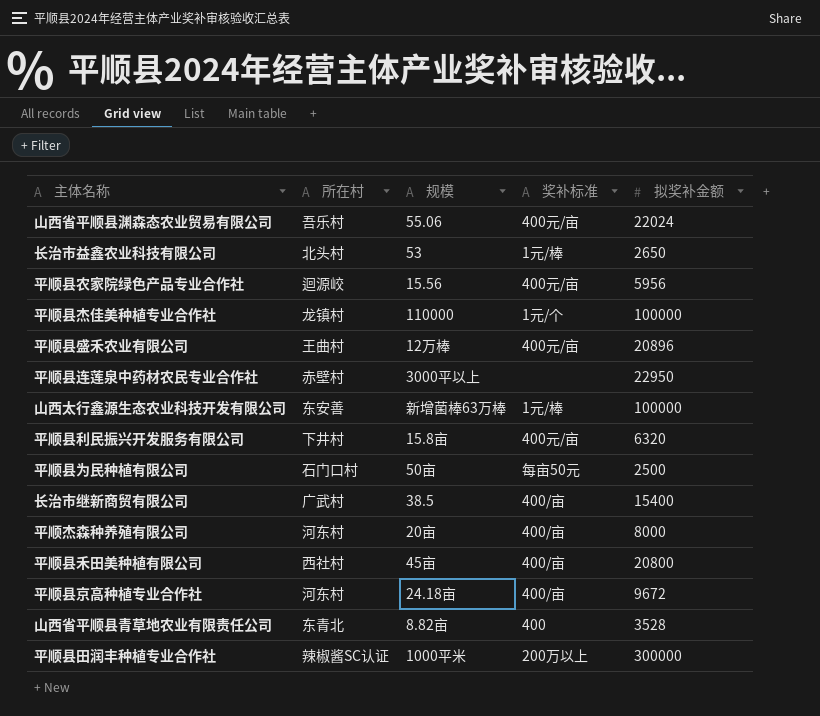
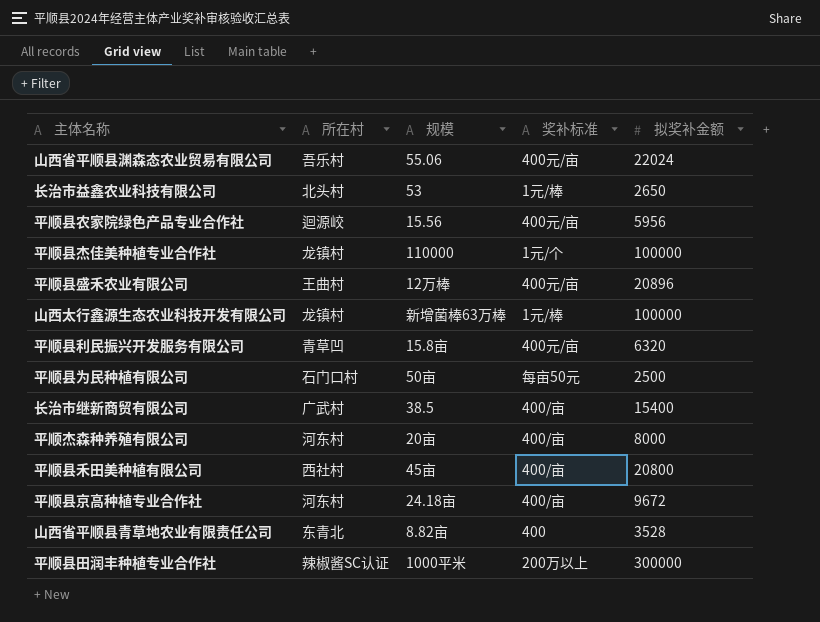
row 平顺县连莲泉中药材农民专业合作社: 赤壁村 | 3000平以上 | none | 22950 -> none
山西太行鑫源生态农业科技开发有限公司 | 所在村: 东安善 -> 龙镇村
平顺县利民振兴开发服务有限公司 | 所在村: 下井村 -> 青草凹

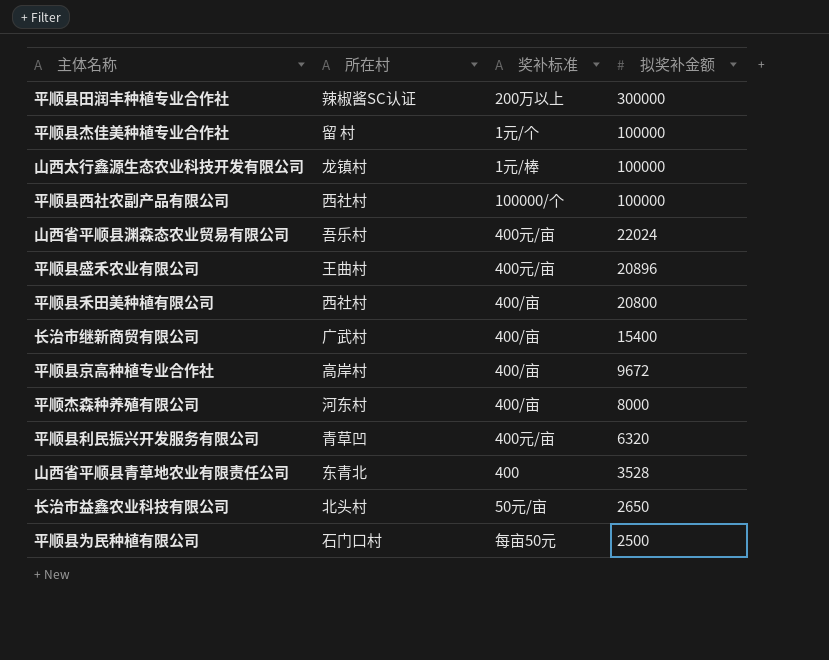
row order: none -> 拟奖补金额 descending
column 规模 | position: 3 -> none
row 平顺县农家院绿色产品专业合作社: 迴源峧 | 15.56 | 400元/亩 | 5956 -> none
平顺县杰佳美种植专业合作社 | 所在村: 龙镇村 -> 留 村
row 平顺县西社农副产品有限公司: none -> 西社村 | 100000/个 | 100000
平顺县京高种植专业合作社 | 所在村: 河东村 -> 高岸村
长治市益鑫农业科技有限公司 | 奖补标准: 1元/棒 -> 50元/亩

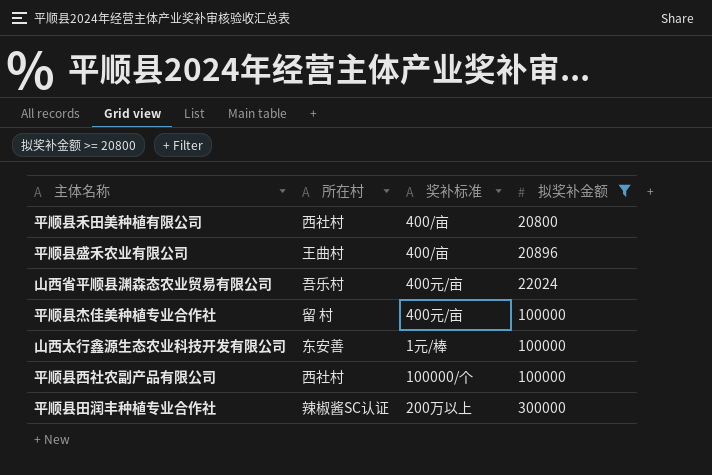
filter: none -> 拟奖补金额 >= 20800
row order: 拟奖补金额 descending -> 拟奖补金额 ascending
平顺县盛禾农业有限公司 | 奖补标准: 400元/亩 -> 400/亩
平顺县杰佳美种植专业合作社 | 奖补标准: 1元/个 -> 400元/亩
山西太行鑫源生态农业科技开发有限公司 | 所在村: 龙镇村 -> 东安善

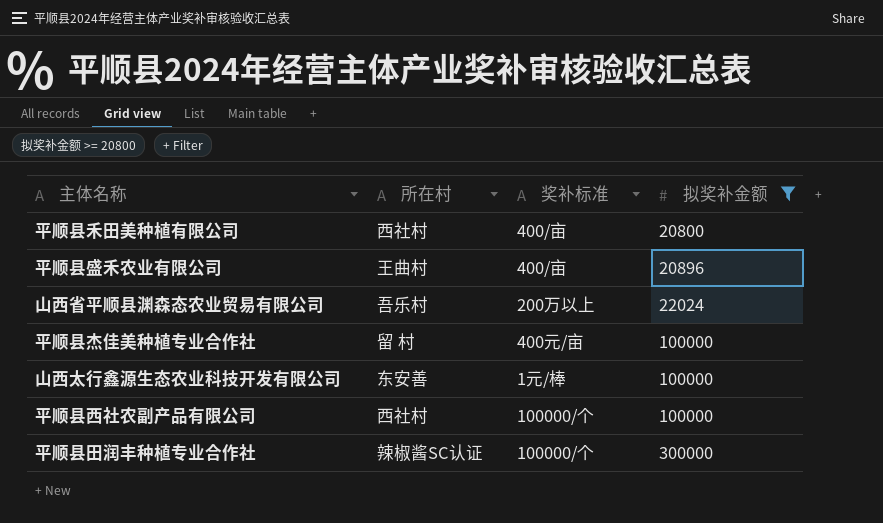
山西省平顺县渊森态农业贸易有限公司 | 奖补标准: 400元/亩 -> 200万以上
平顺县田润丰种植专业合作社 | 奖补标准: 200万以上 -> 100000/个

